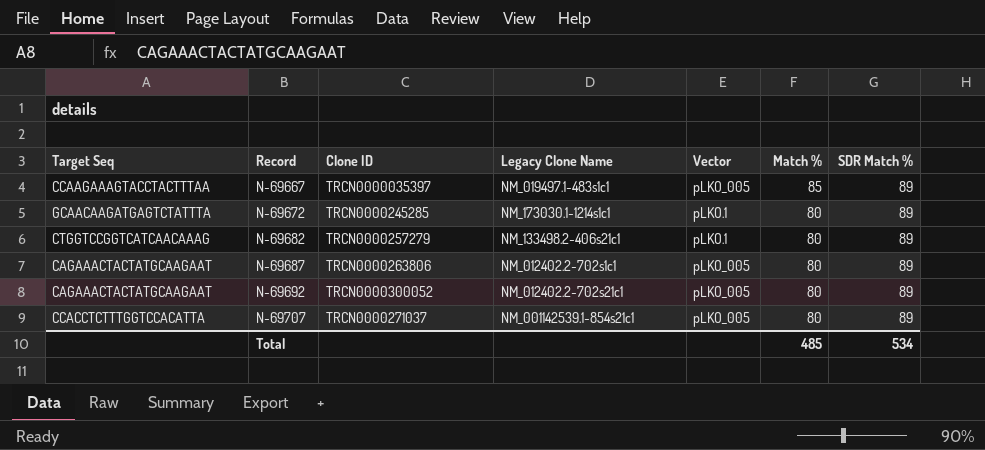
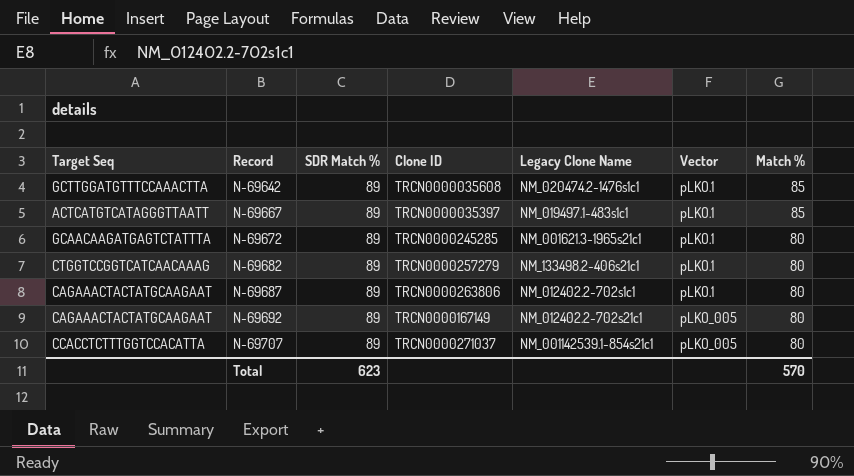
column SDR Match % | position: 7 -> 3
row N-69642: none -> GCTTGGATGTTTCCAAACTTA | 89 | TRCN0000035608 | NM_020474.2-1476s1c1 | pLKO.1 | 85
N-69667 | Target Seq: CCAAGAAAGTACCTACTTTAA -> ACTCATGTCATAGGGTTAATT
N-69667 | Vector: pLKO_005 -> pLKO.1
N-69672 | Legacy Clone Name: NM_173030.1-1214s1c1 -> NM_001621.3-1965s21c1
N-69687 | Vector: pLKO_005 -> pLKO.1
N-69692 | Clone ID: TRCN0000300052 -> TRCN0000167149
Total | SDR Match %: 534 -> 623
Total | Match %: 485 -> 570

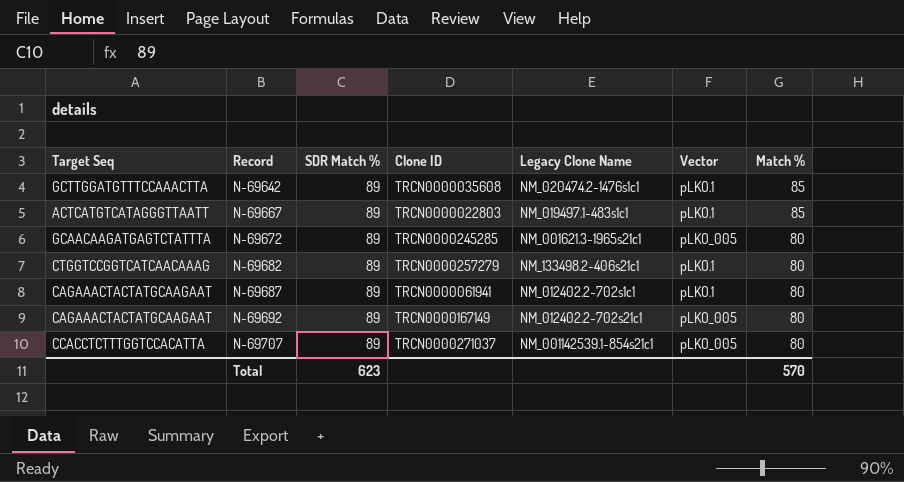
N-69667 | Clone ID: TRCN0000035397 -> TRCN0000022803
N-69672 | Vector: pLKO.1 -> pLKO_005
N-69687 | Clone ID: TRCN0000263806 -> TRCN0000061941

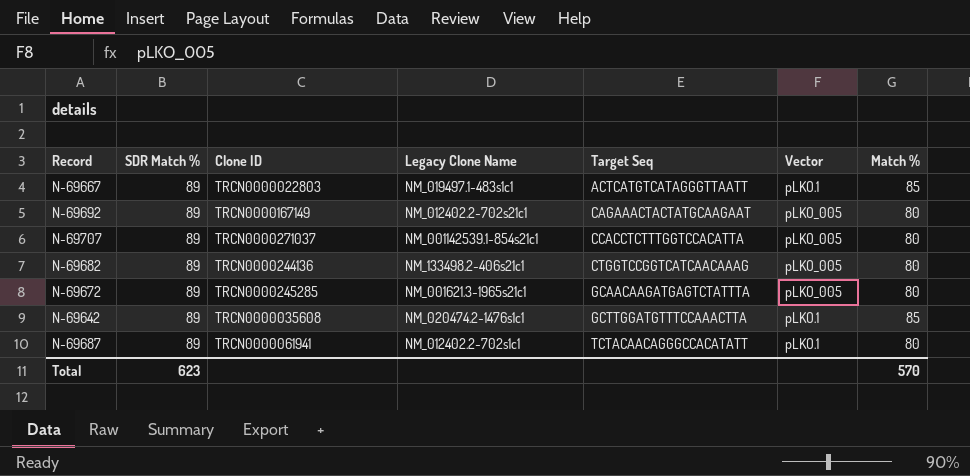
row order: Record ascending -> Target Seq ascending
column Target Seq | position: 1 -> 5
N-69682 | Clone ID: TRCN0000257279 -> TRCN0000244136
N-69682 | Vector: pLKO.1 -> pLKO_005
N-69687 | Target Seq: CAGAAACTACTATGCAAGAAT -> TCTACAACAGGGCCACATATT

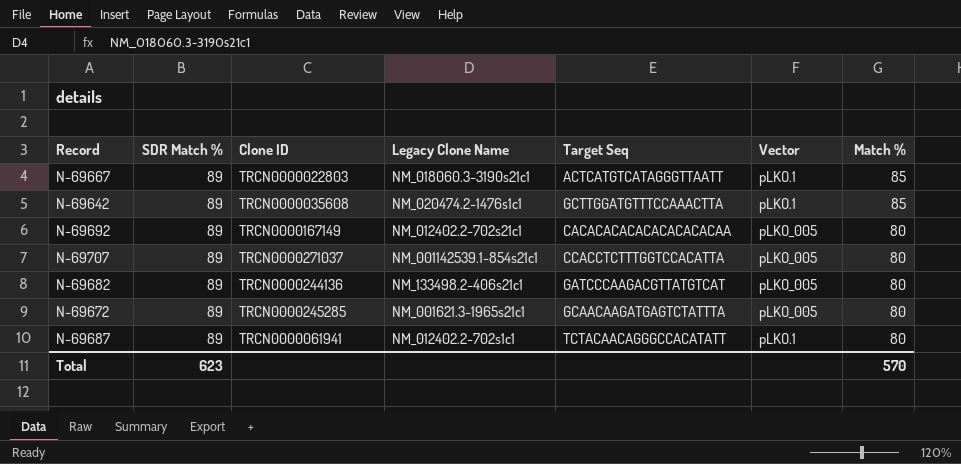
row order: Target Seq ascending -> Match % descending
N-69667 | Legacy Clone Name: NM_019497.1-483s1c1 -> NM_018060.3-3190s21c1
N-69692 | Target Seq: CAGAAACTACTATGCAAGAAT -> CACACACACACACACACACAA
N-69682 | Target Seq: CTGGTCCGGTCATCAACAAAG -> GATCCCAAGACGTTATGTCAT

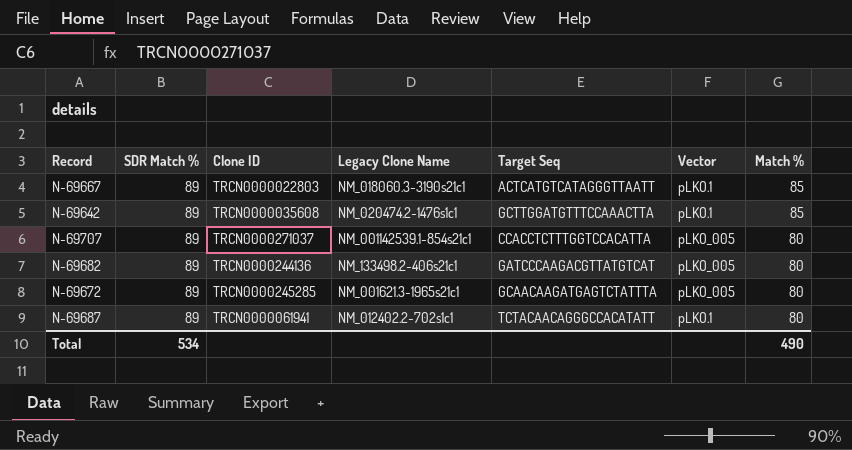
row N-69692: 89 | TRCN0000167149 | NM_012402.2-702s21c1 | CACACACACACACACACACAA | pLKO_005 | 80 -> none
Total | SDR Match %: 623 -> 534
Total | Match %: 570 -> 490

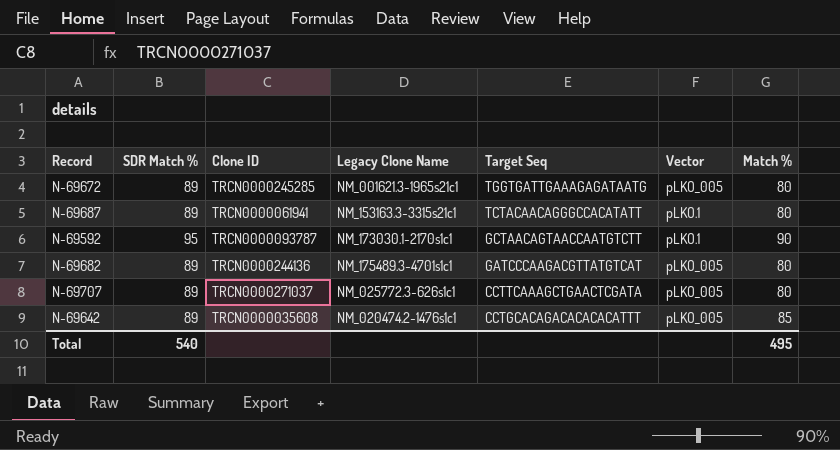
row order: Match % descending -> Target Seq descending
row N-69667: 89 | TRCN0000022803 | NM_018060.3-3190s21c1 | ACTCATGTCATAGGGTTAATT | pLKO.1 | 85 -> none
N-69672 | Target Seq: GCAACAAGATGAGTCTATTTA -> TGGTGATTGAAAGAGATAATG
N-69687 | Legacy Clone Name: NM_012402.2-702s1c1 -> NM_153163.3-3315s21c1
row N-69592: none -> 95 | TRCN0000093787 | NM_173030.1-2170s1c1 | GCTAACAGTAACCAATGTCTT | pLKO.1 | 90
N-69682 | Legacy Clone Name: NM_133498.2-406s21c1 -> NM_175489.3-4701s1c1
N-69707 | Legacy Clone Name: NM_001142539.1-854s21c1 -> NM_025772.3-626s1c1
N-69707 | Target Seq: CCACCTCTTTGGTCCACATTA -> CCTTCAAAGCTGAACTCGATA
N-69642 | Target Seq: GCTTGGATGTTTCCAAACTTA -> CCTGCACAGACACACACATTT
N-69642 | Vector: pLKO.1 -> pLKO_005
Total | SDR Match %: 534 -> 540
Total | Match %: 490 -> 495

